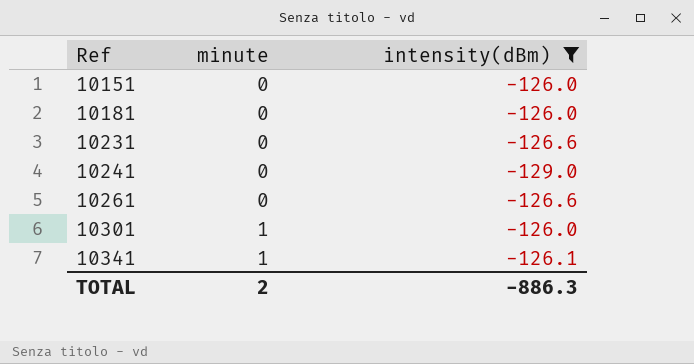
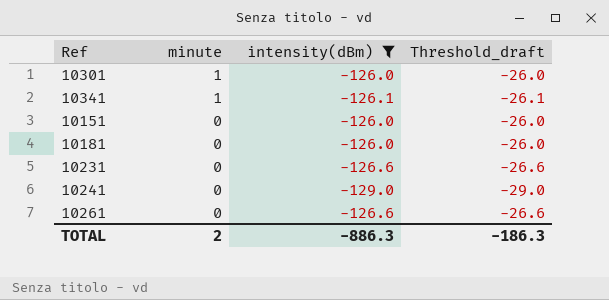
row order: Ref ascending -> minute descending
column Threshold_draft | formula: none -> [intensity(dBm)] + 100

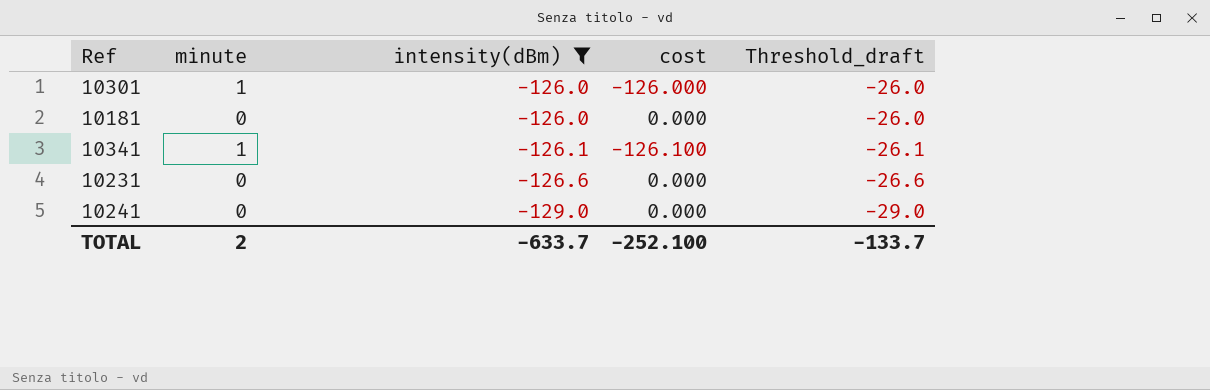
row order: minute descending -> intensity(dBm) descending
column cost | formula: none -> [minute] * [intensity(dBm)]
row 10151: 0 | -126.0 | -26.0 -> none
row 10261: 0 | -126.6 | -26.6 -> none
TOTAL | intensity(dBm): -886.3 -> -633.7
TOTAL | Threshold_draft: -186.3 -> -133.7

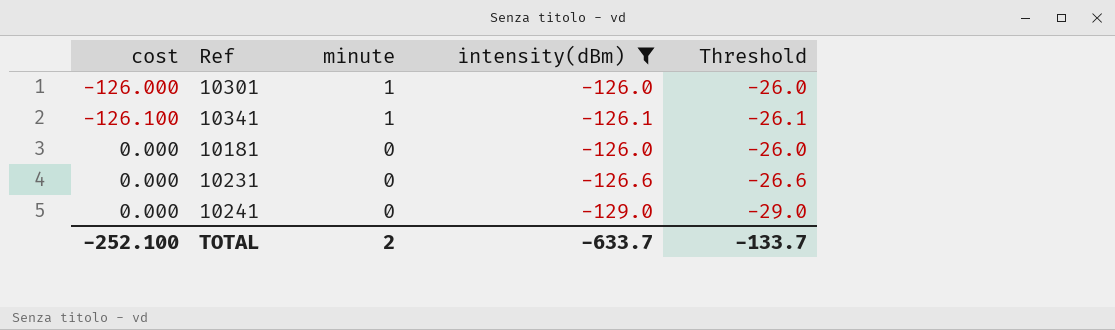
row order: intensity(dBm) descending -> minute descending
column cost | position: 4 -> 1
column name: Threshold_draft -> Threshold

